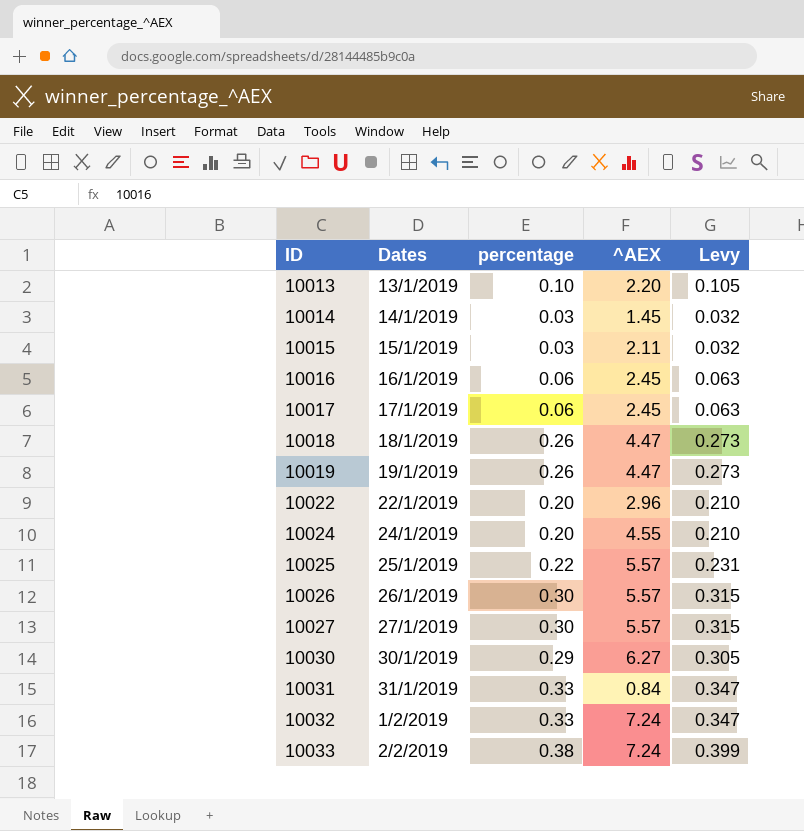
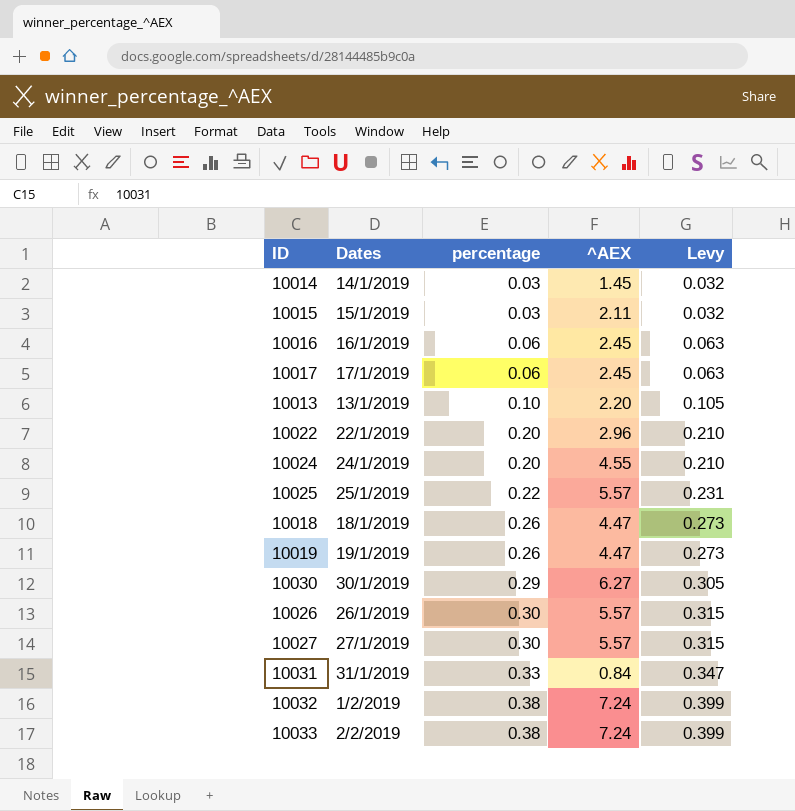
row order: ID ascending -> percentage ascending
10032 | percentage: 0.33 -> 0.38
10032 | Levy: 0.347 -> 0.399

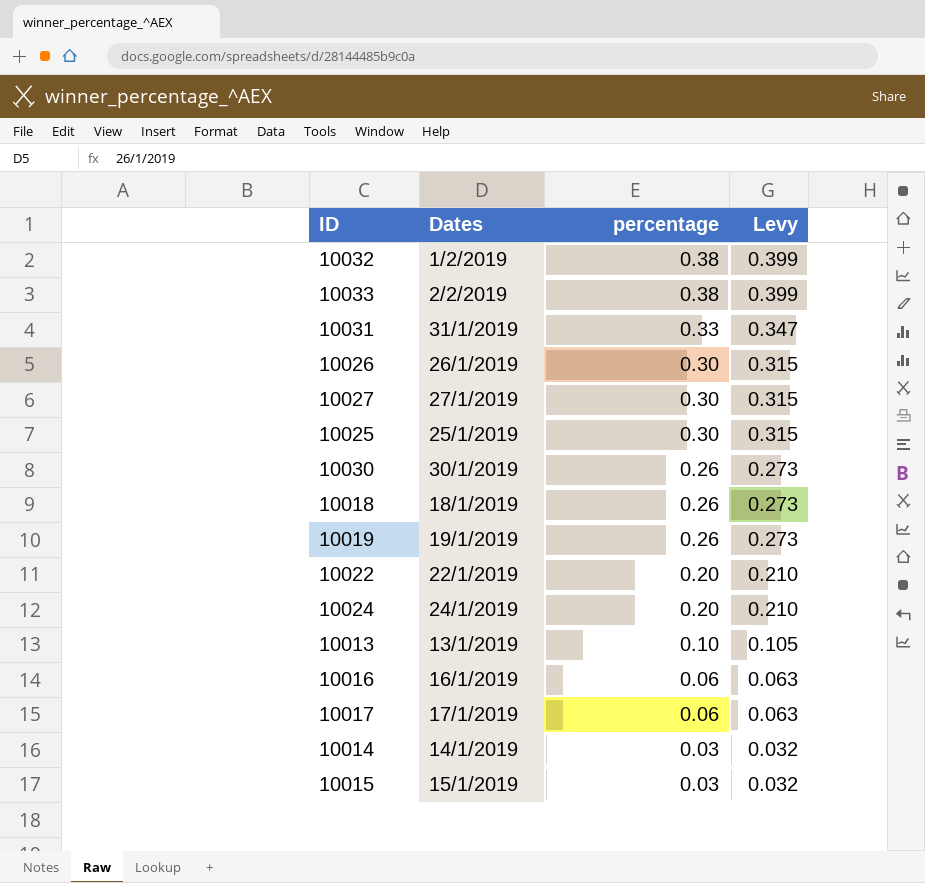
row order: percentage ascending -> percentage descending
column ^AEX | position: 4 -> none
10025 | percentage: 0.22 -> 0.30
10025 | Levy: 0.231 -> 0.315
10030 | percentage: 0.29 -> 0.26
10030 | Levy: 0.305 -> 0.273

